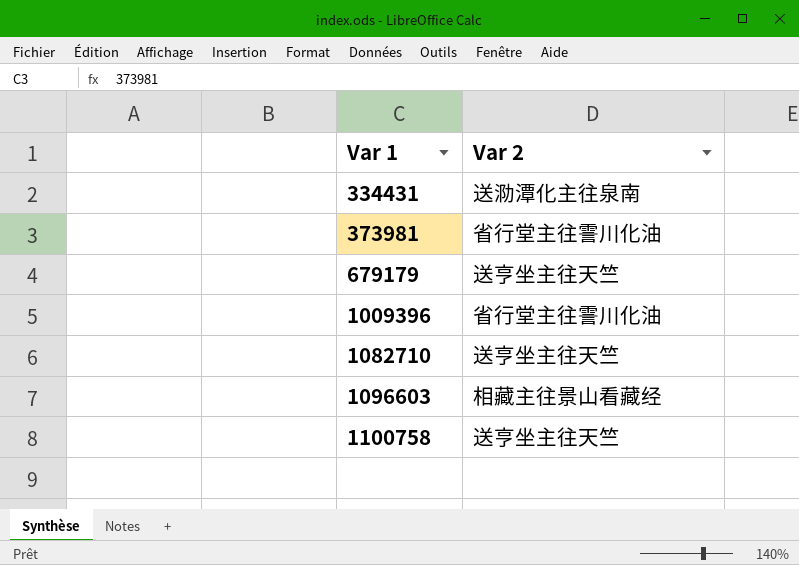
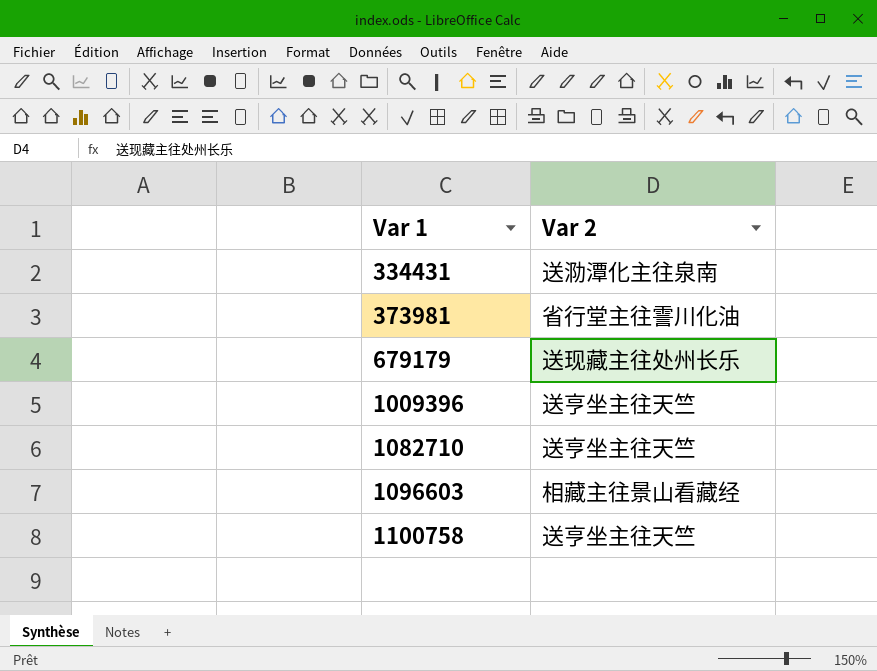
679179 | Var 2: 送亨坐主往天竺 -> 送现藏主往处州长乐
1009396 | Var 2: 省行堂主往霅川化油 -> 送亨坐主往天竺

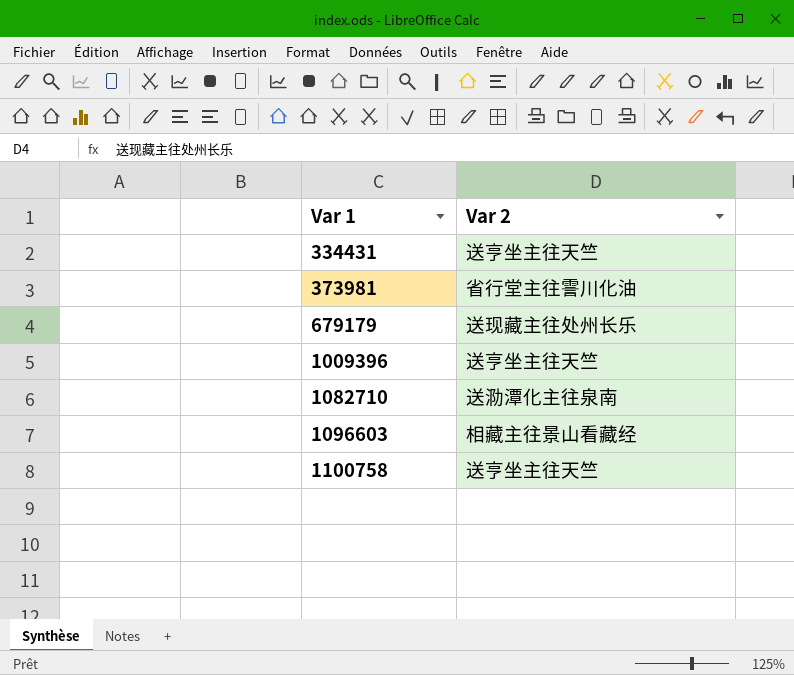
334431 | Var 2: 送泐潭化主往泉南 -> 送亨坐主往天竺
1082710 | Var 2: 送亨坐主往天竺 -> 送泐潭化主往泉南

